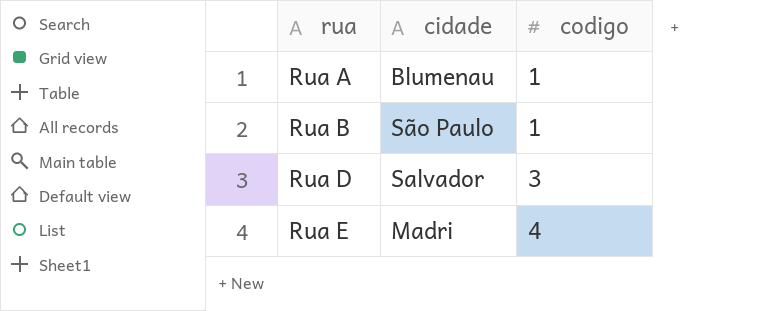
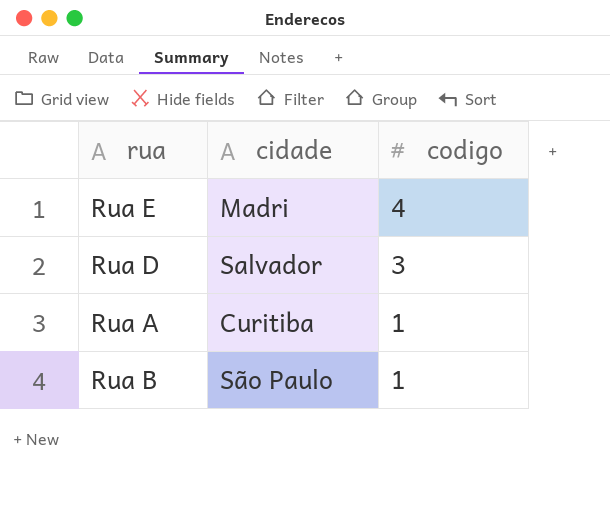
row order: rua ascending -> codigo descending
Rua A | cidade: Blumenau -> Curitiba

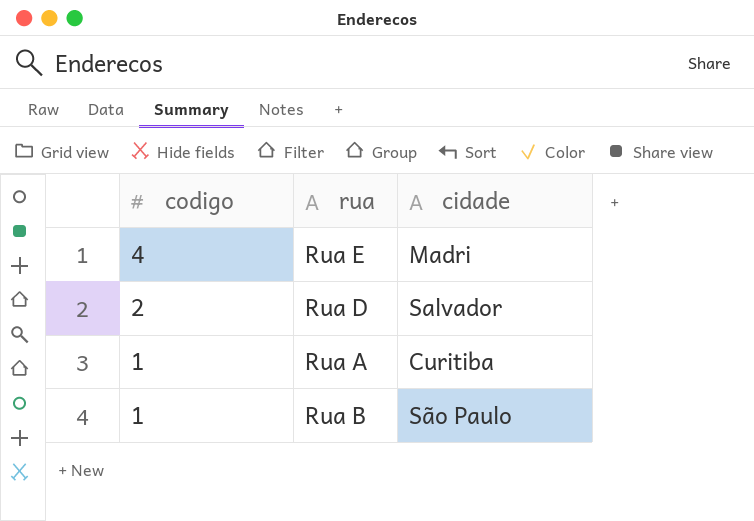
column codigo | position: 3 -> 1
Rua D | codigo: 3 -> 2

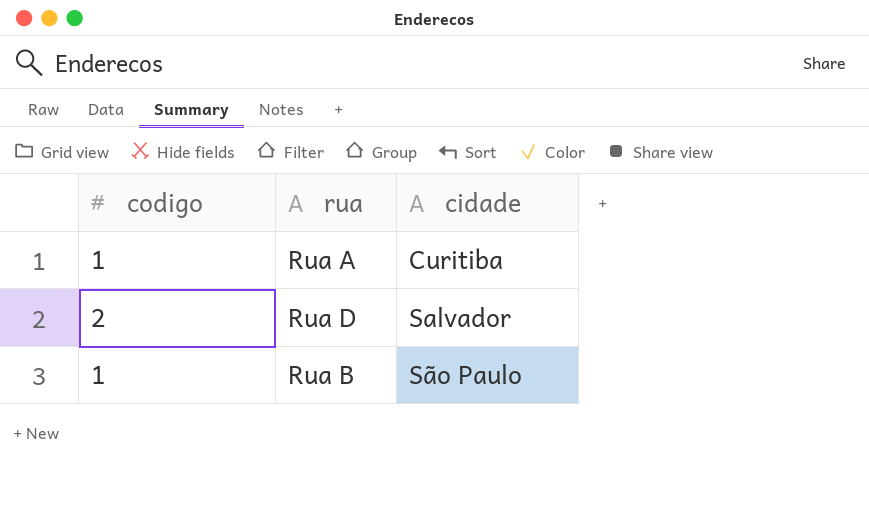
row order: codigo descending -> cidade ascending
row Rua E: 4 | Madri -> none

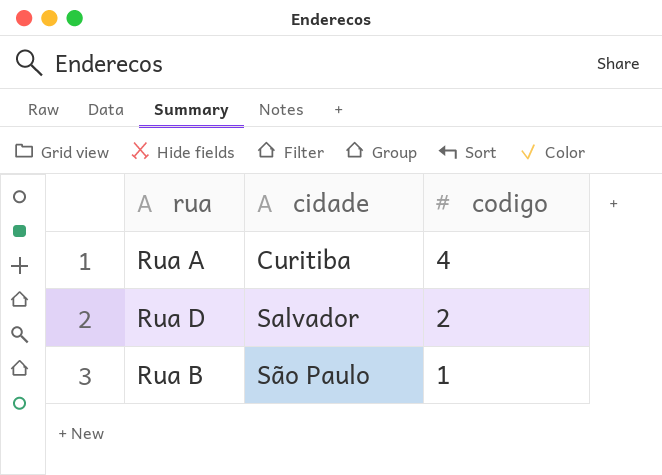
column codigo | position: 1 -> 3
Rua A | codigo: 1 -> 4

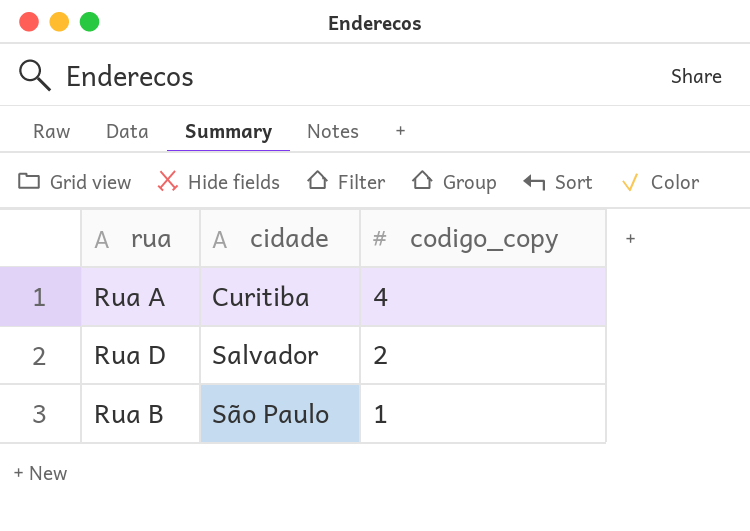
column name: codigo -> codigo_copy

